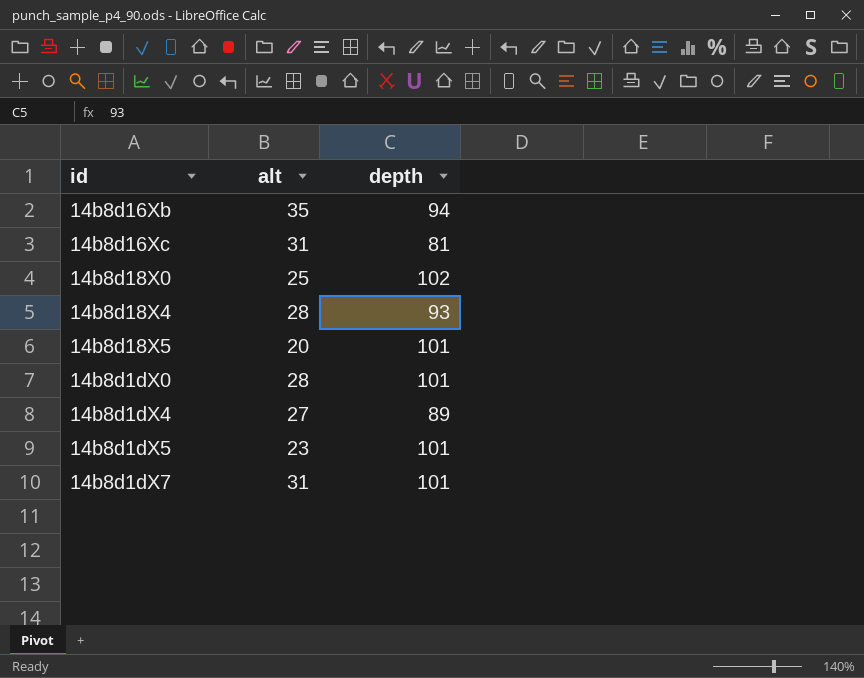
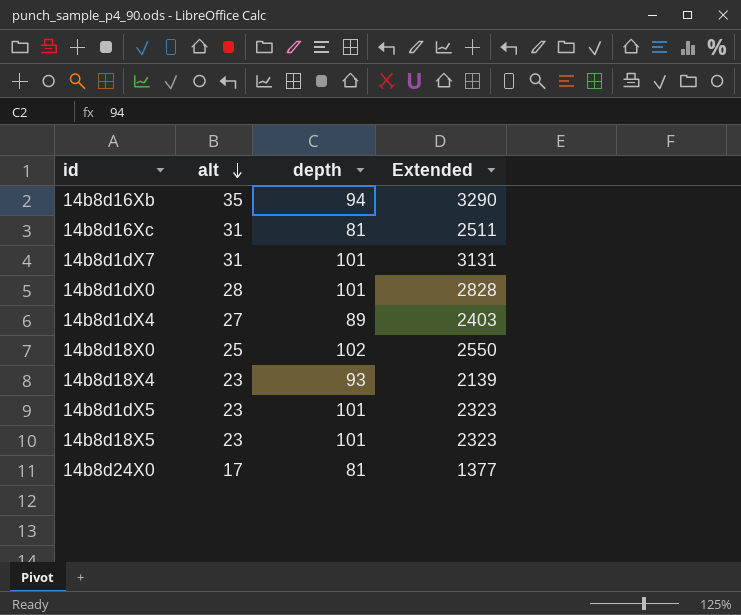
row order: none -> alt descending
column Extended | formula: none -> [alt] * [depth]
14b8d18X4 | alt: 28 -> 23
14b8d18X5 | alt: 20 -> 23
row 14b8d24X0: none -> 17 | 81 | 1377

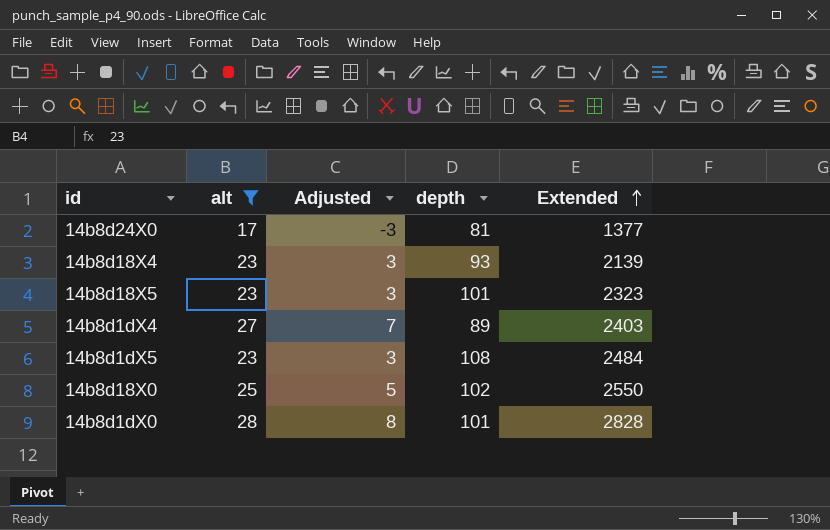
filter: none -> alt <= 28
row order: alt descending -> Extended ascending
column Adjusted | formula: none -> [alt] - 20
14b8d1dX5 | depth: 101 -> 108
14b8d1dX5 | Extended: 2323 -> 2484

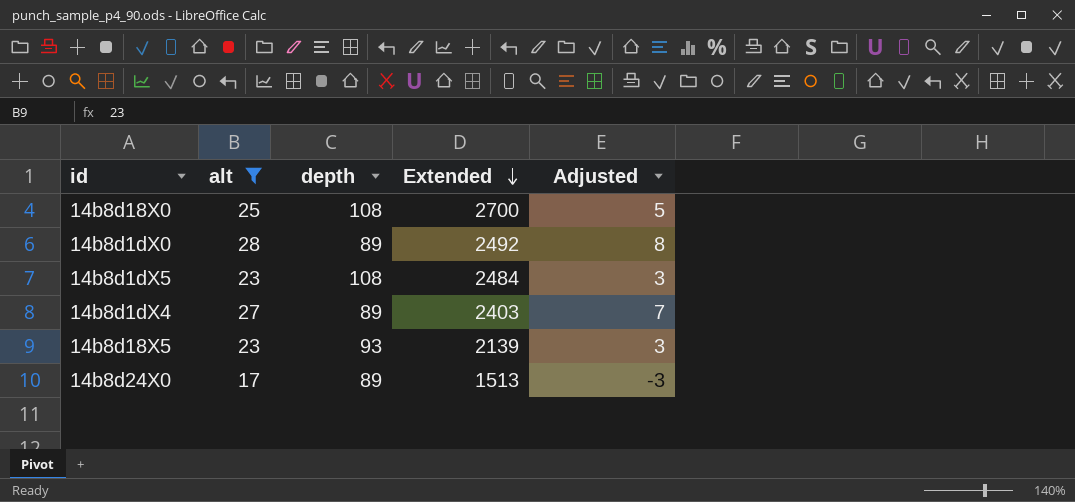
row order: Extended ascending -> Extended descending
column Adjusted | position: 3 -> 5
row 14b8d18X4: 23 | 3 | 93 | 2139 -> none
14b8d18X0 | depth: 102 -> 108
14b8d18X0 | Extended: 2550 -> 2700
14b8d1dX0 | depth: 101 -> 89
14b8d1dX0 | Extended: 2828 -> 2492
14b8d18X5 | depth: 101 -> 93
14b8d18X5 | Extended: 2323 -> 2139
14b8d24X0 | depth: 81 -> 89
14b8d24X0 | Extended: 1377 -> 1513

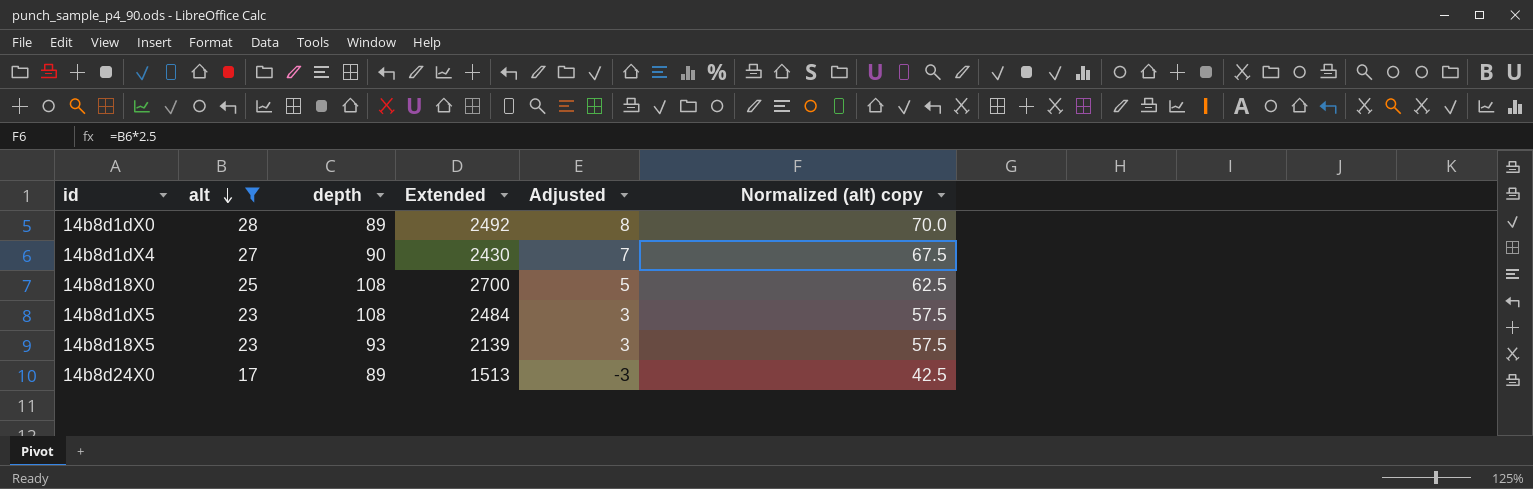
row order: Extended descending -> alt descending
column Normalized (alt) copy | formula: none -> [alt] * 2.5
14b8d1dX4 | depth: 89 -> 90
14b8d1dX4 | Extended: 2403 -> 2430

